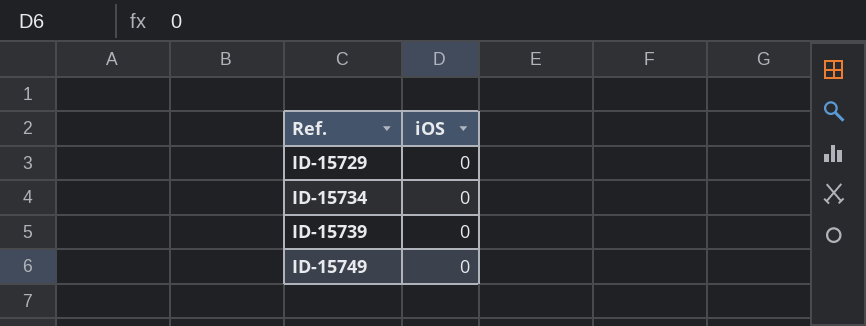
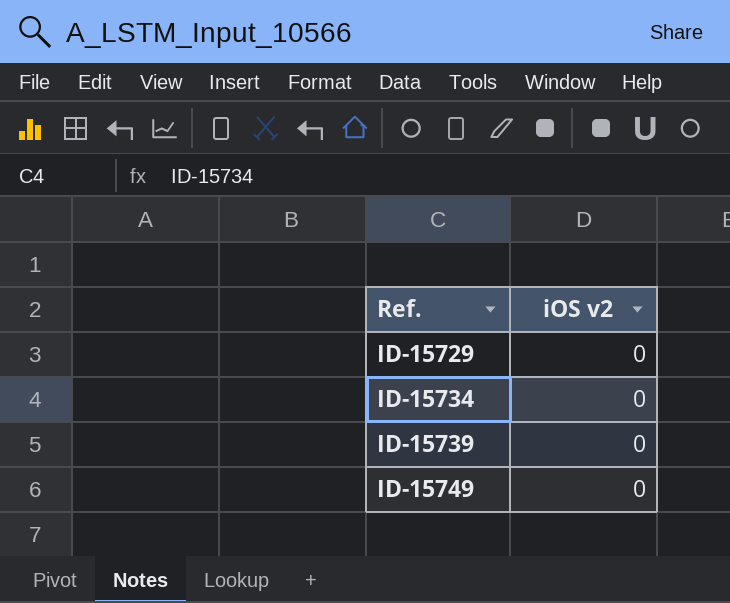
column name: iOS -> iOS v2

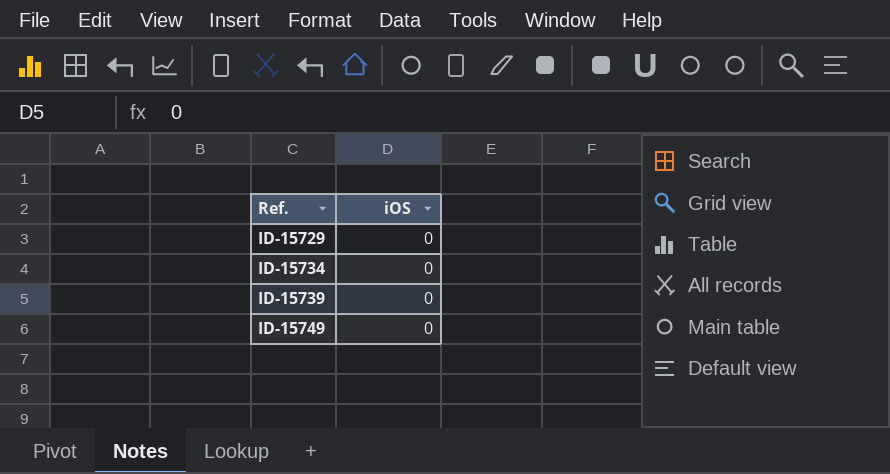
column name: iOS v2 -> iOS

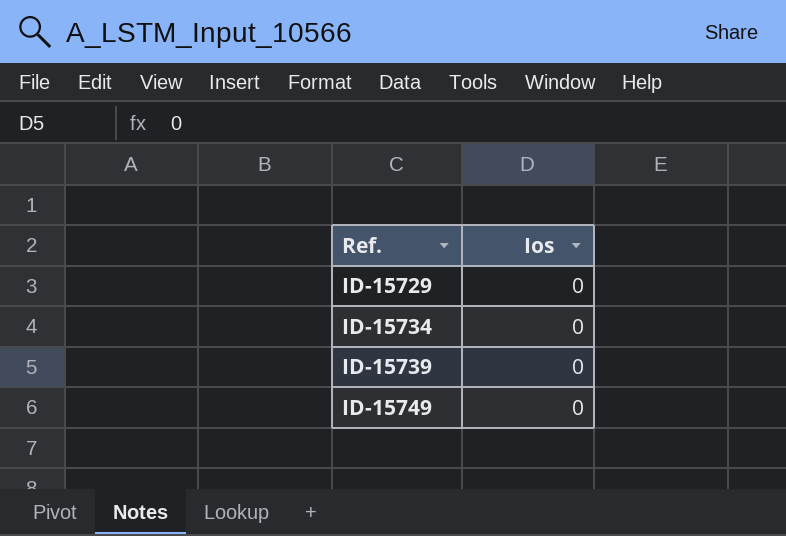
column name: iOS -> Ios

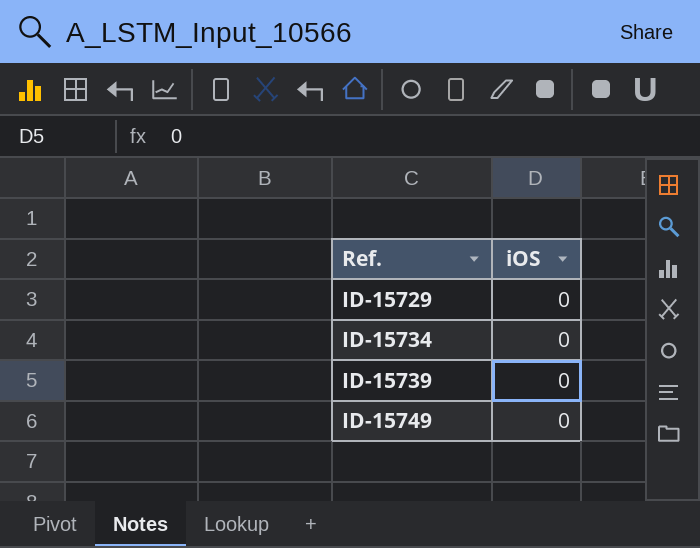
column name: Ios -> iOS

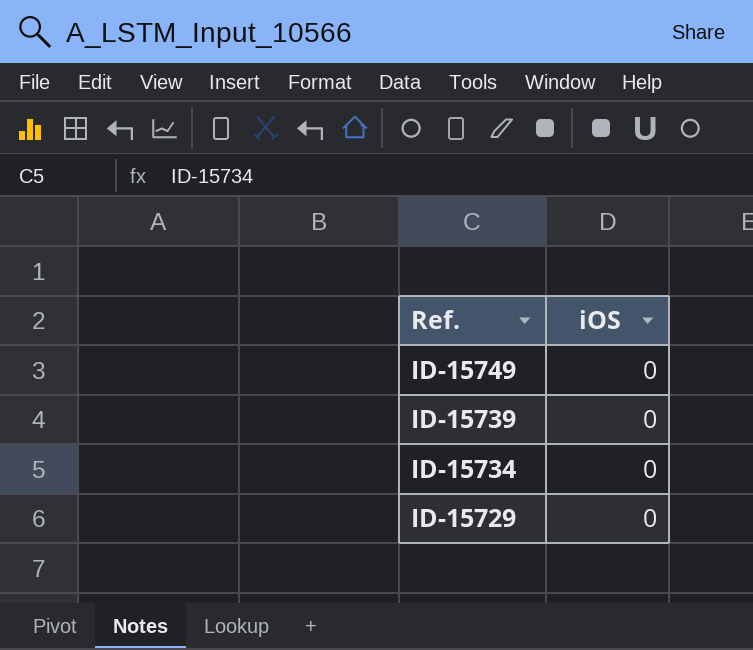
row order: Ref. ascending -> Ref. descending

